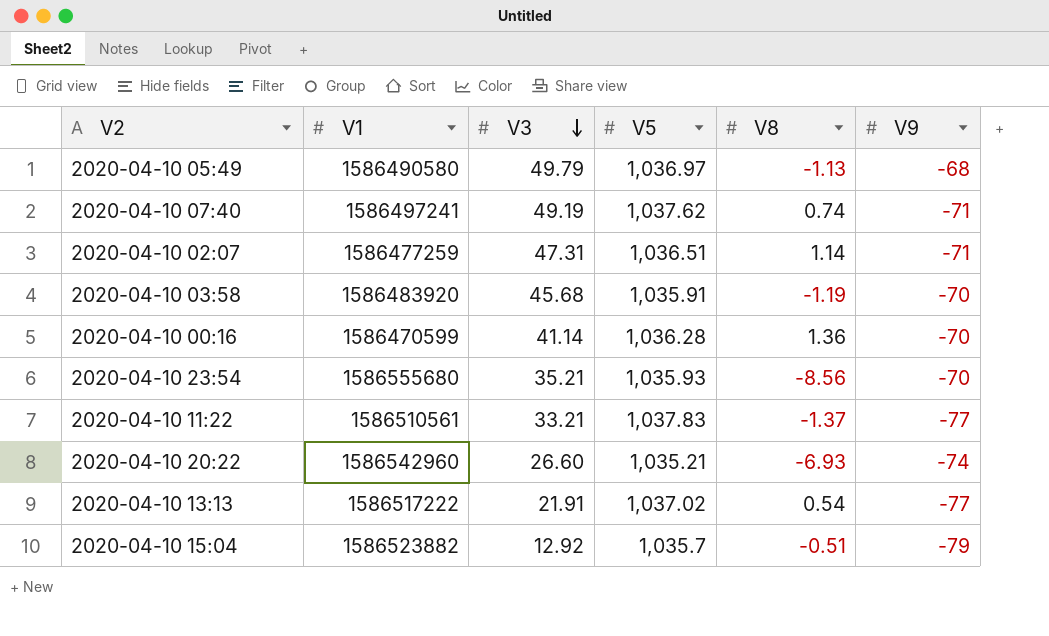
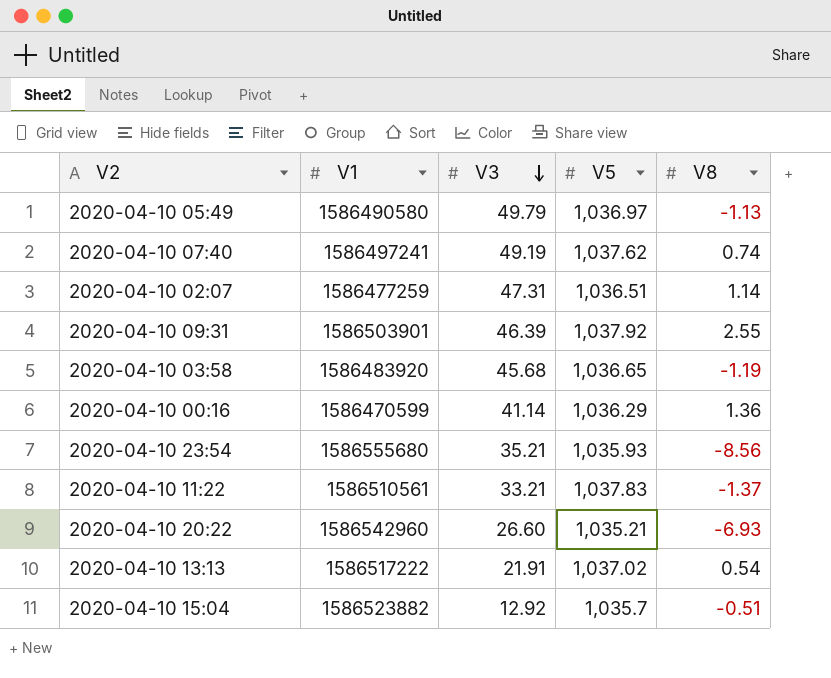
column V9 | position: 6 -> none
row 2020-04-10 09:31: none -> 1586503901 | 46.39 | 1,037.92 | 2.55
2020-04-10 03:58 | V5: 1,035.91 -> 1,036.65
2020-04-10 00:16 | V5: 1,036.28 -> 1,036.29

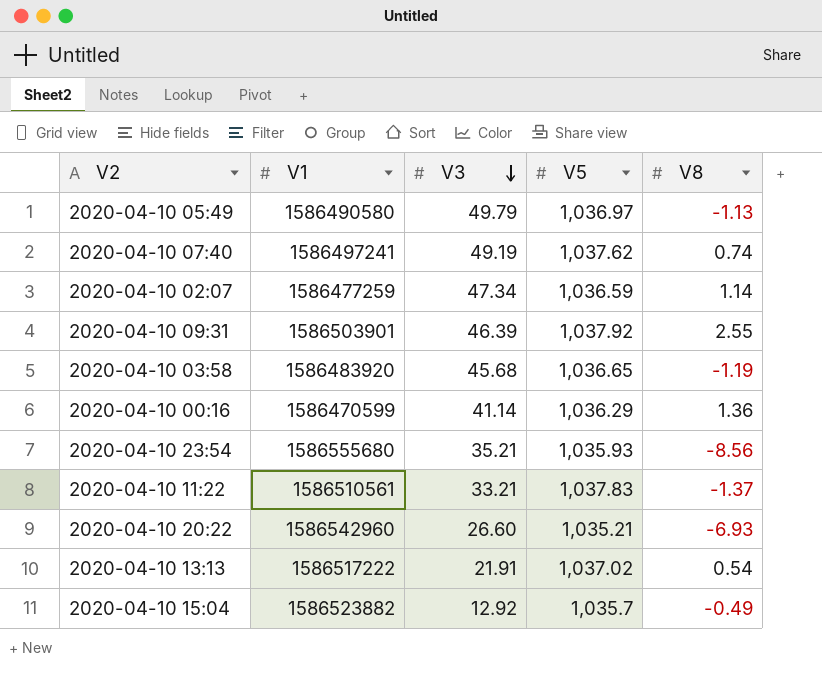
2020-04-10 02:07 | V3: 47.31 -> 47.34
2020-04-10 02:07 | V5: 1,036.51 -> 1,036.59
2020-04-10 15:04 | V8: -0.51 -> -0.49

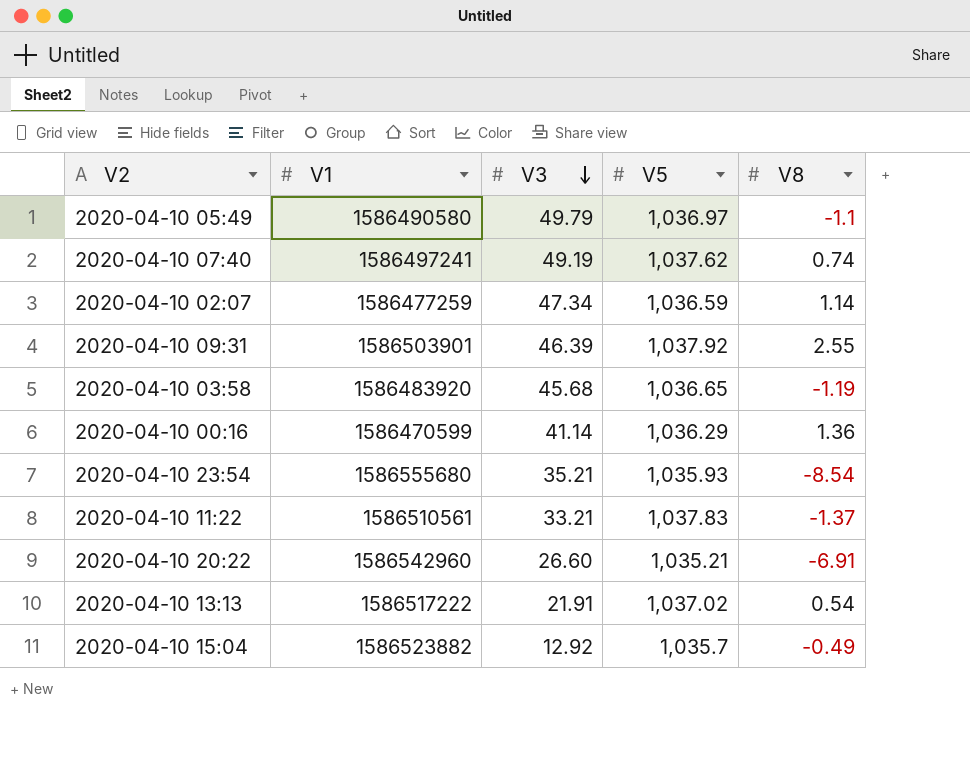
2020-04-10 05:49 | V8: -1.13 -> -1.1
2020-04-10 23:54 | V8: -8.56 -> -8.54
2020-04-10 20:22 | V8: -6.93 -> -6.91

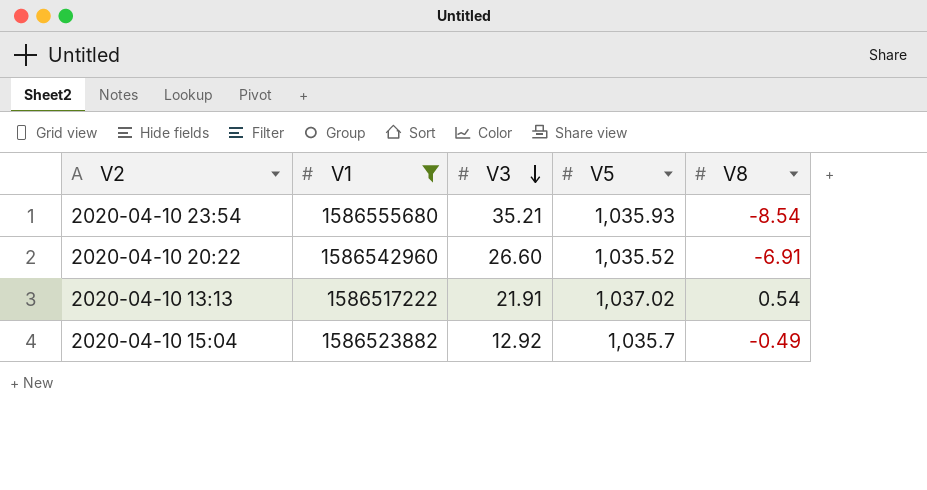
filter: none -> V1 >= 1586517222
2020-04-10 20:22 | V5: 1,035.21 -> 1,035.52

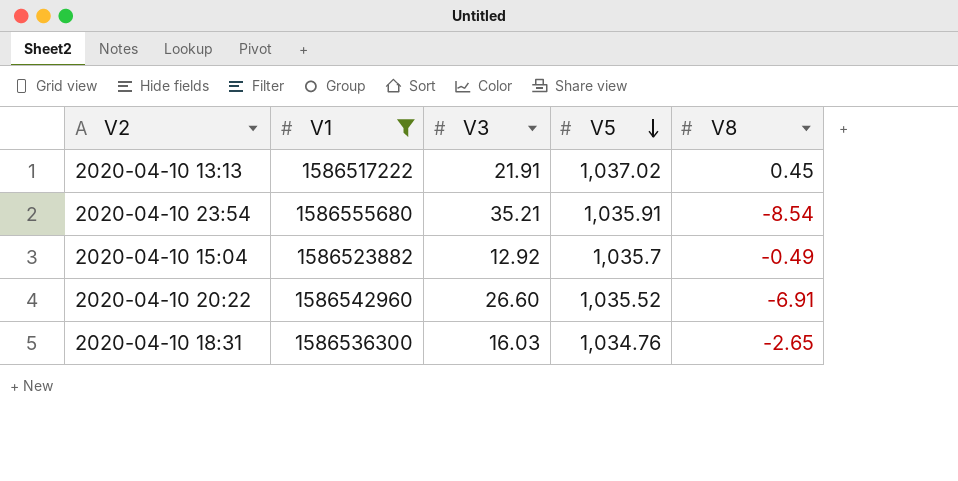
row order: V3 descending -> V5 descending
2020-04-10 13:13 | V8: 0.54 -> 0.45
2020-04-10 23:54 | V5: 1,035.93 -> 1,035.91
row 2020-04-10 18:31: none -> 1586536300 | 16.03 | 1,034.76 | -2.65

